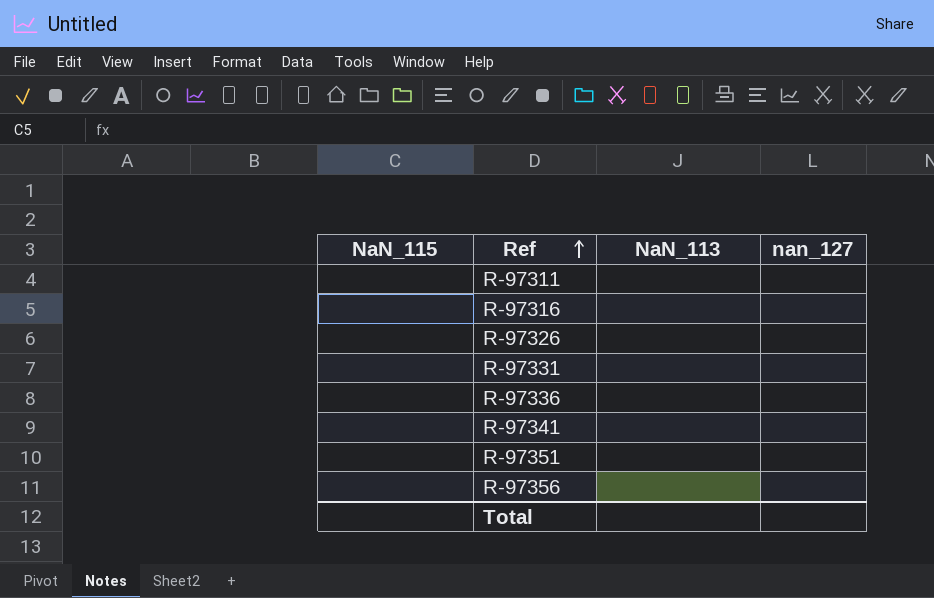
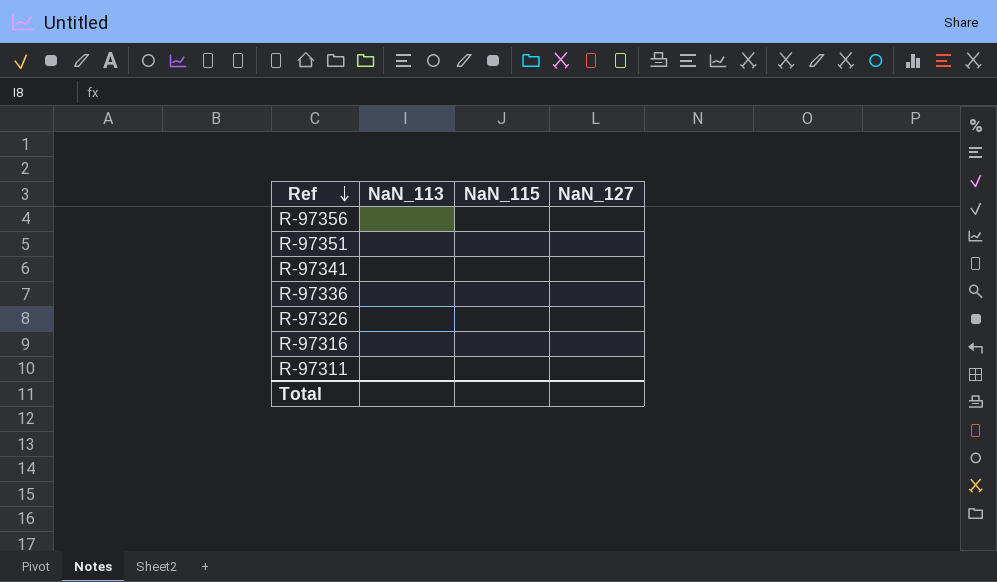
row order: Ref ascending -> Ref descending
column NaN_115 | position: 1 -> 3
column name: nan_127 -> NaN_127
row R-97331: none | none | none -> none

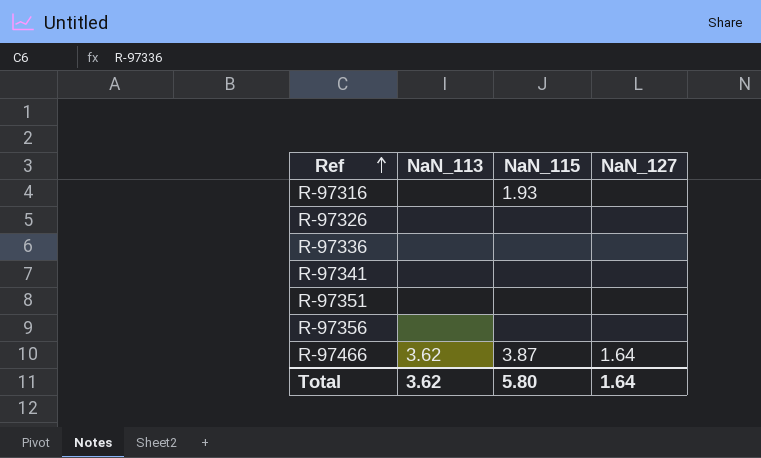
row order: Ref descending -> Ref ascending
row R-97311: none | none | none -> none
R-97316 | NaN_115: none -> 1.93
row R-97466: none -> 3.62 | 3.87 | 1.64
Total | NaN_113: none -> 3.62
Total | NaN_115: none -> 5.80
Total | NaN_127: none -> 1.64

